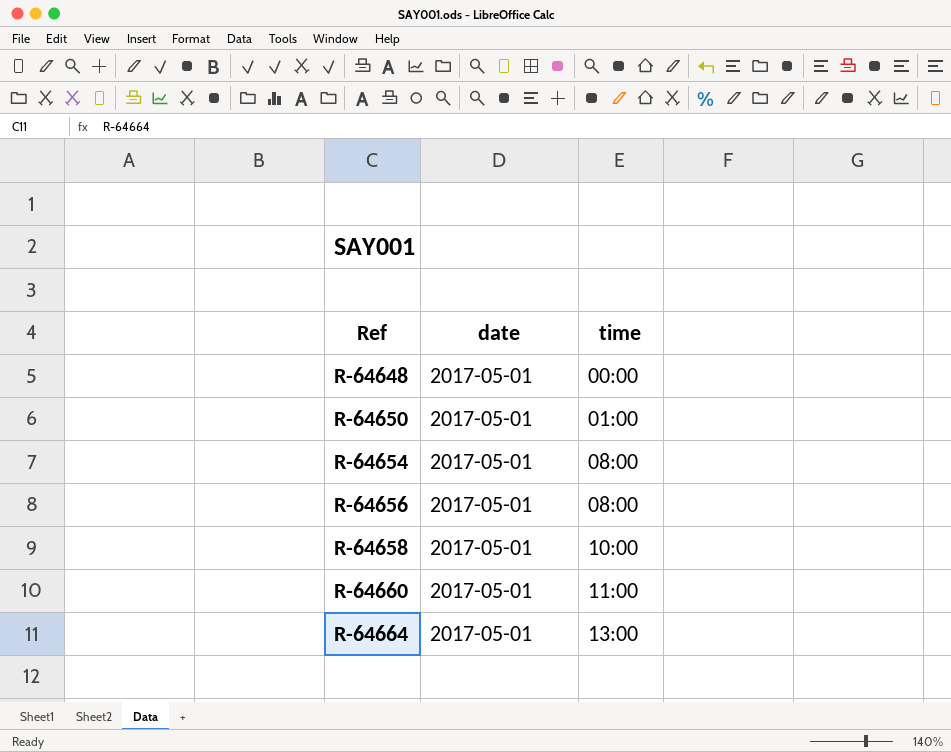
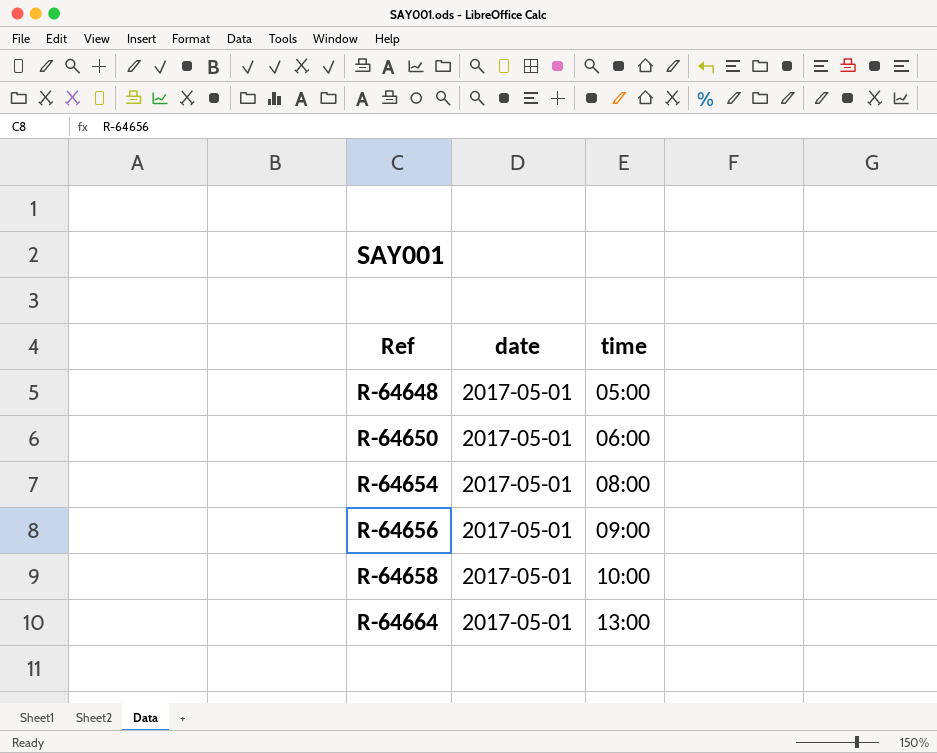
row R-64660: 2017-05-01 | 11:00 -> none
R-64648 | time: 00:00 -> 05:00
R-64650 | time: 01:00 -> 06:00
R-64656 | time: 08:00 -> 09:00

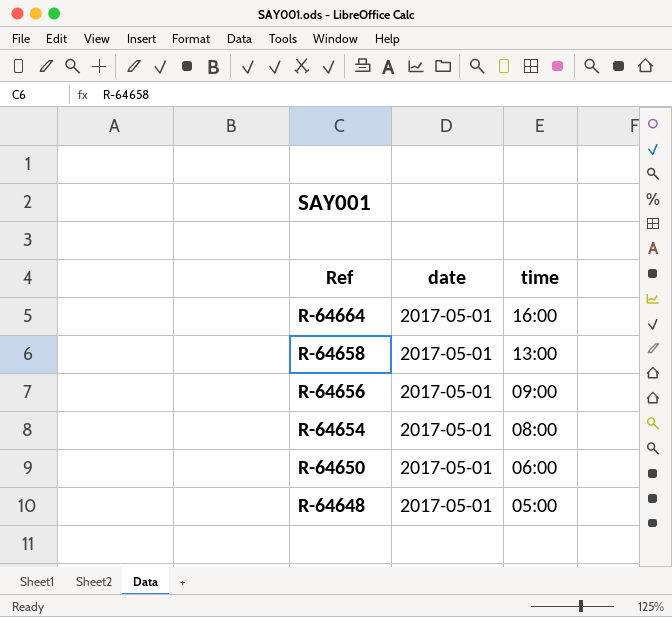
row order: Ref ascending -> Ref descending
R-64664 | time: 13:00 -> 16:00
R-64658 | time: 10:00 -> 13:00

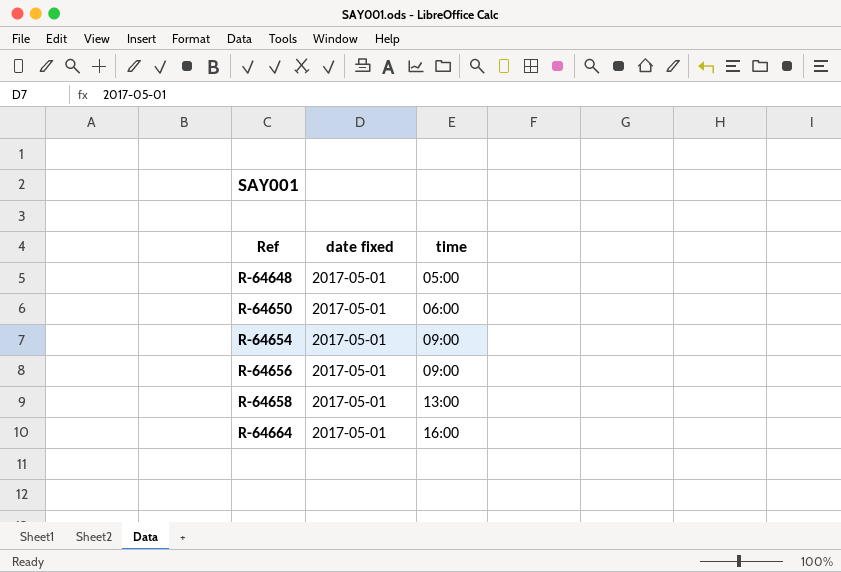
row order: Ref descending -> Ref ascending
column name: date -> date fixed
R-64654 | time: 08:00 -> 09:00

